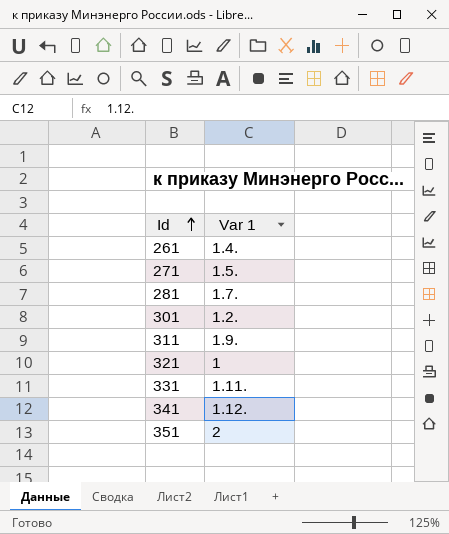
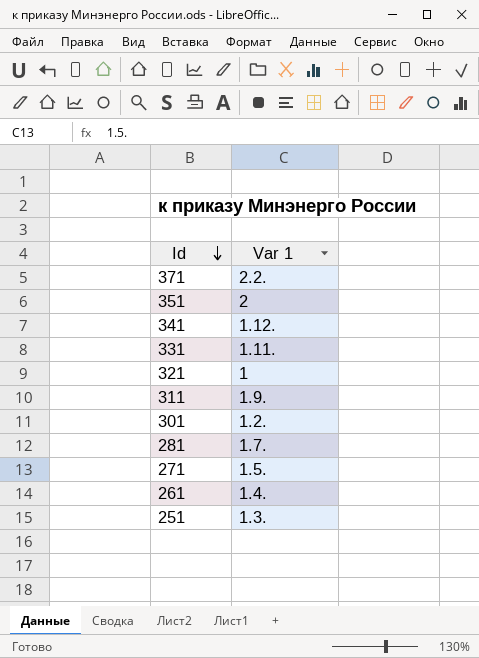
row order: Id ascending -> Id descending
row 371: none -> 2.2.
row 251: none -> 1.3.

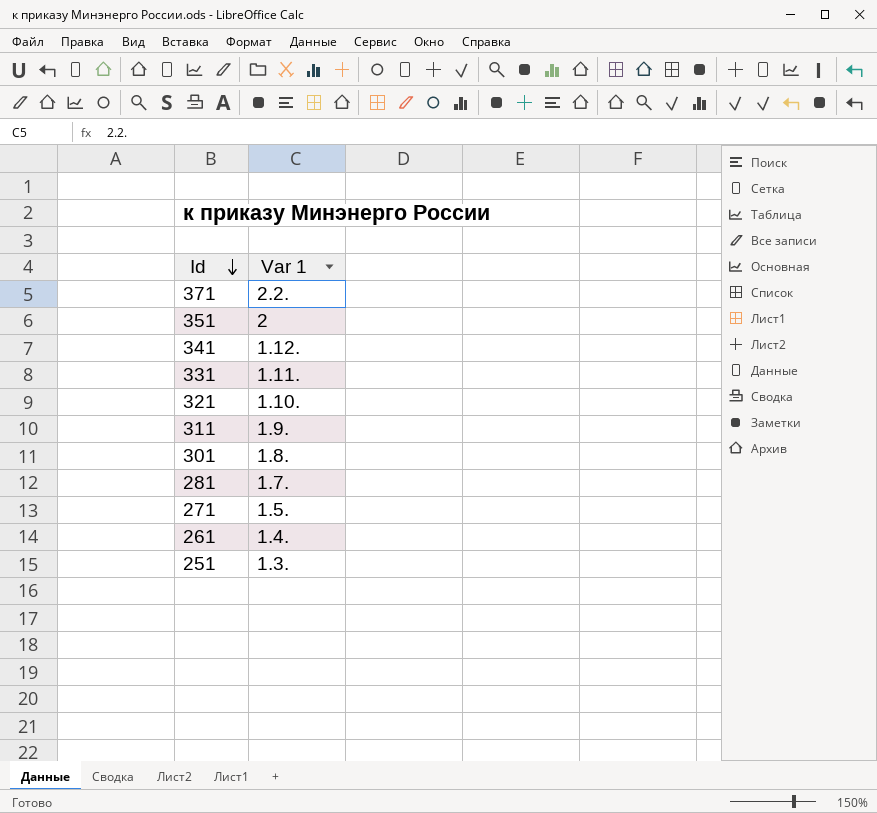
321 | Var 1: 1 -> 1.10.
301 | Var 1: 1.2. -> 1.8.

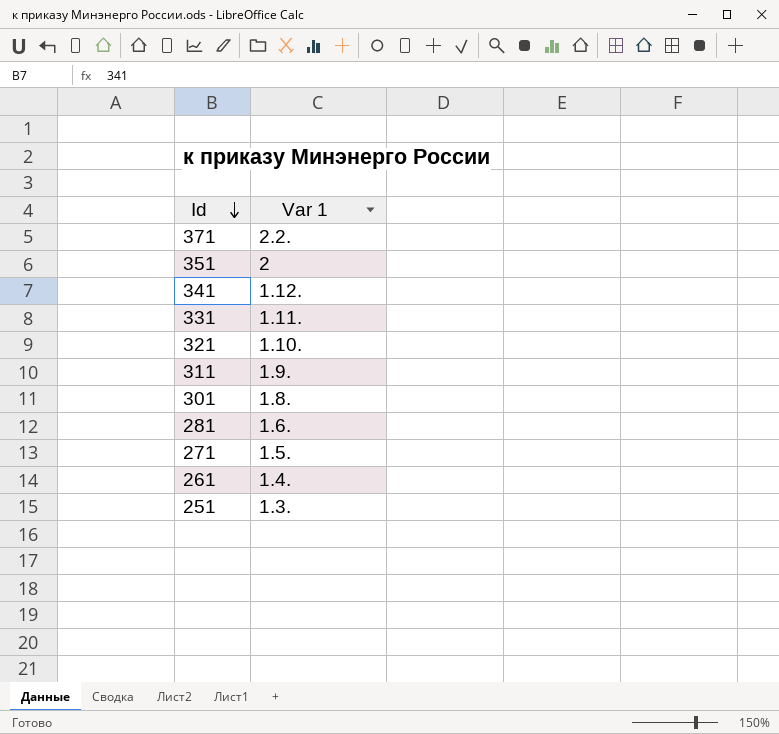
281 | Var 1: 1.7. -> 1.6.

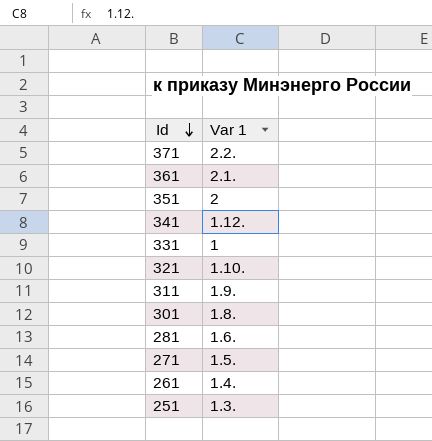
row 361: none -> 2.1.
331 | Var 1: 1.11. -> 1

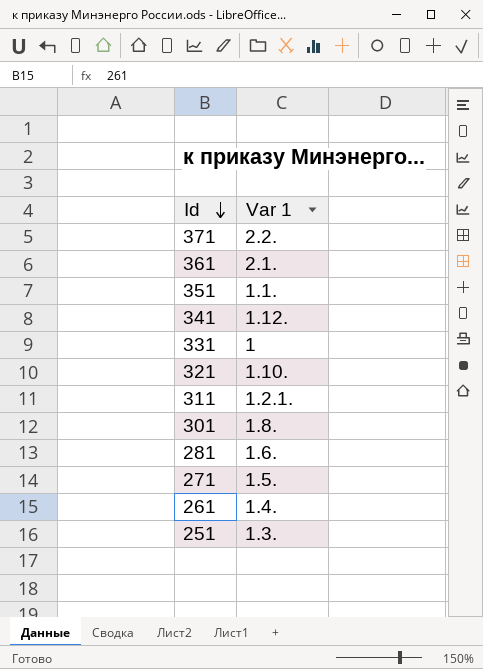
351 | Var 1: 2 -> 1.1.
311 | Var 1: 1.9. -> 1.2.1.

